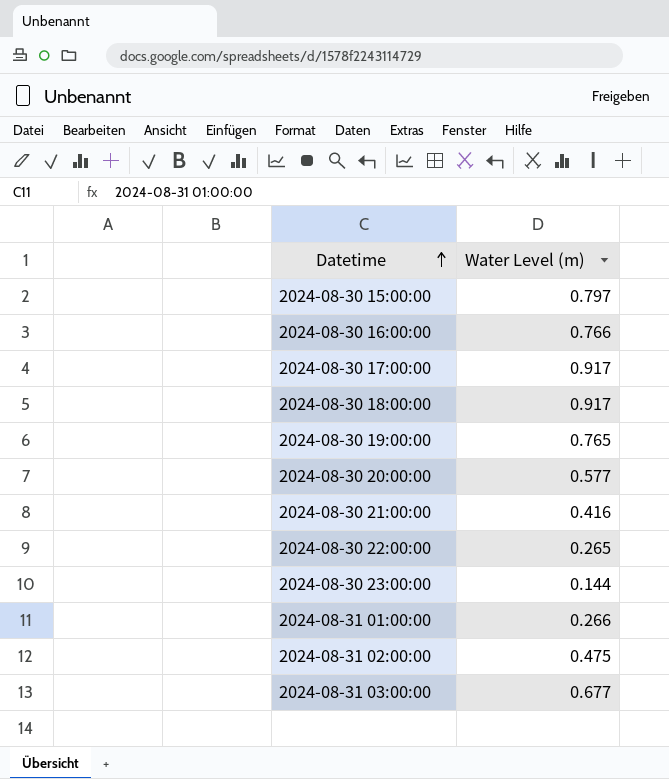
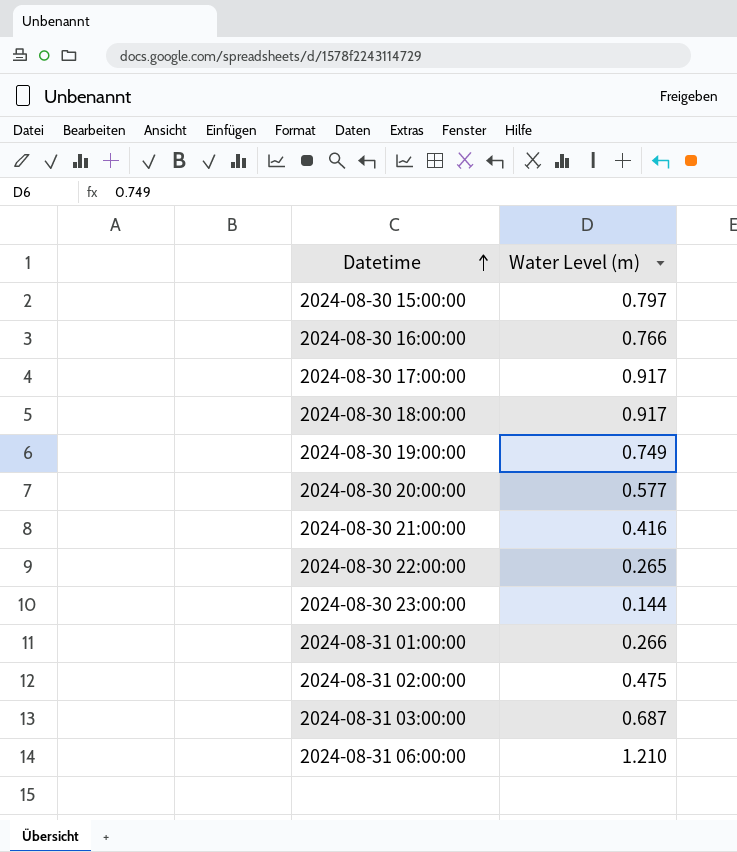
2024-08-30 19:00:00 | Water Level (m): 0.765 -> 0.749
2024-08-31 03:00:00 | Water Level (m): 0.677 -> 0.687
row 2024-08-31 06:00:00: none -> 1.210

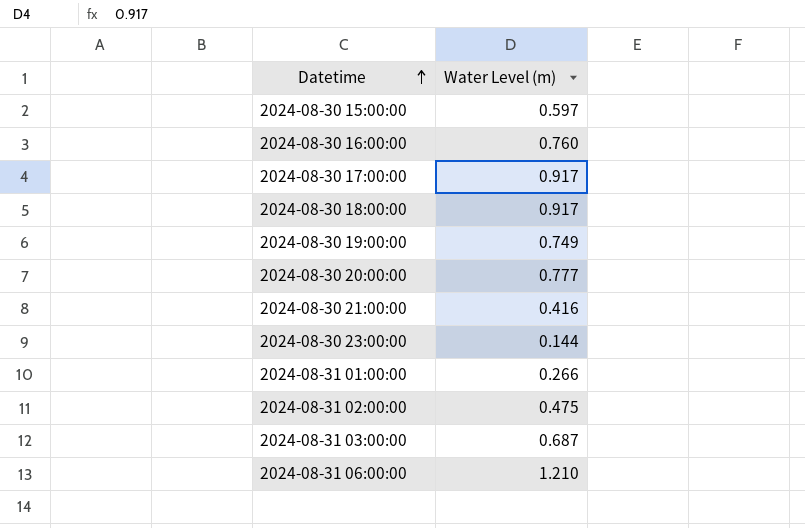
row 2024-08-30 22:00:00: 0.265 -> none
2024-08-30 15:00:00 | Water Level (m): 0.797 -> 0.597
2024-08-30 16:00:00 | Water Level (m): 0.766 -> 0.760
2024-08-30 20:00:00 | Water Level (m): 0.577 -> 0.777

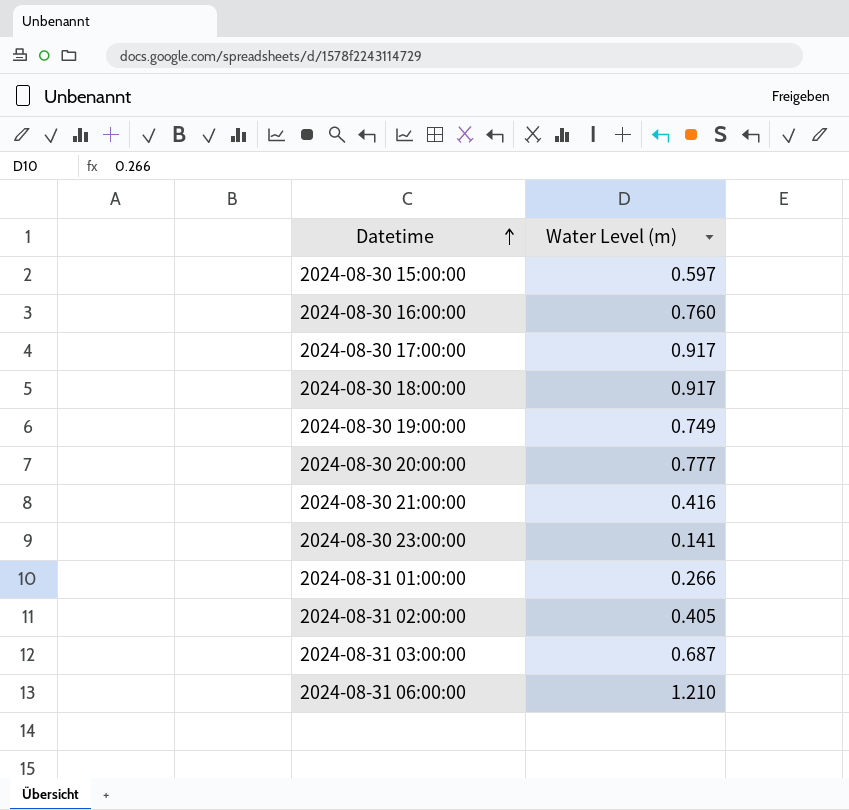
2024-08-30 23:00:00 | Water Level (m): 0.144 -> 0.141
2024-08-31 02:00:00 | Water Level (m): 0.475 -> 0.405

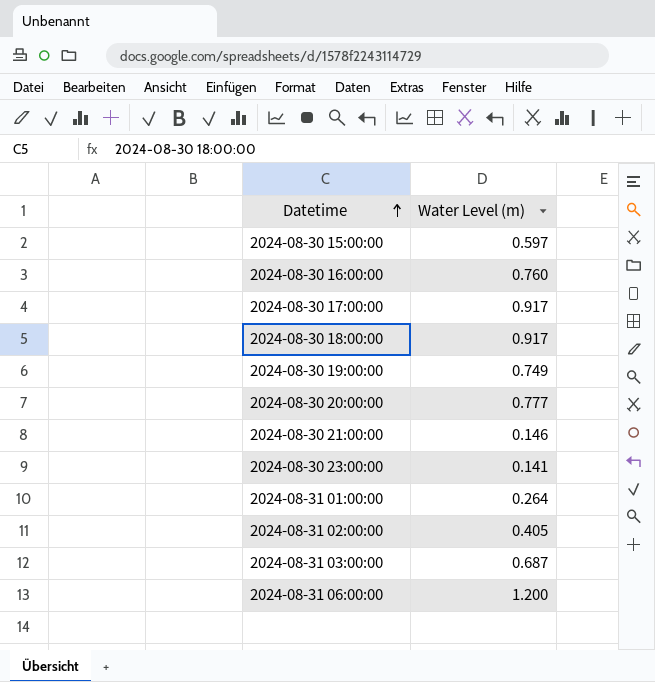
2024-08-30 21:00:00 | Water Level (m): 0.416 -> 0.146
2024-08-31 01:00:00 | Water Level (m): 0.266 -> 0.264
2024-08-31 06:00:00 | Water Level (m): 1.210 -> 1.200

